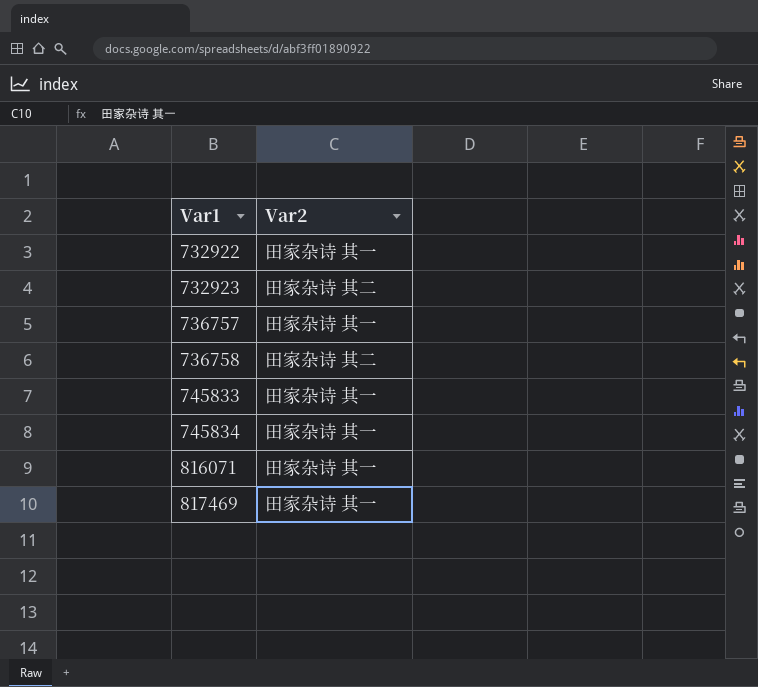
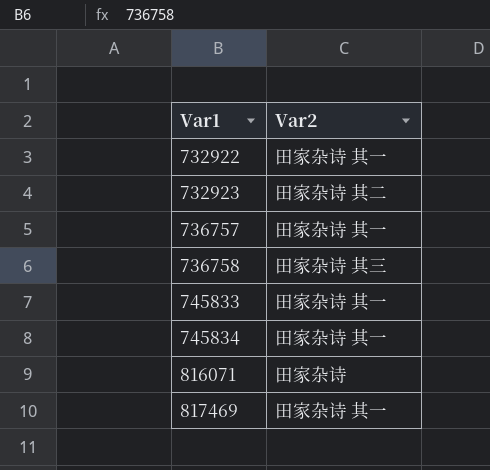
736758 | Var2: 田家杂诗 其二 -> 田家杂诗 其三
816071 | Var2: 田家杂诗 其一 -> 田家杂诗

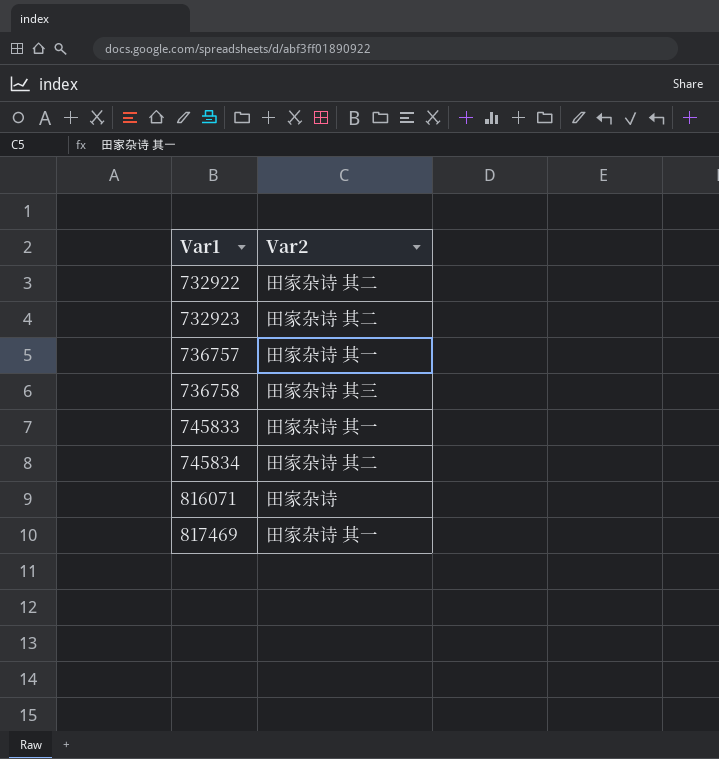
732922 | Var2: 田家杂诗 其一 -> 田家杂诗 其二
745834 | Var2: 田家杂诗 其一 -> 田家杂诗 其二

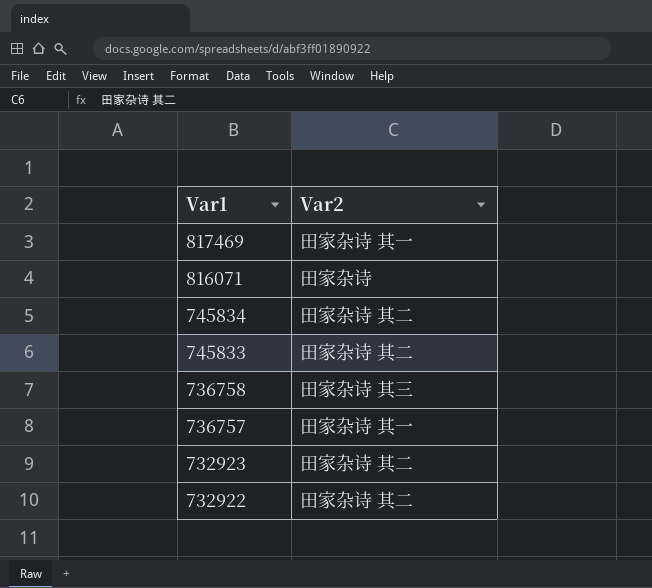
row order: Var1 ascending -> Var1 descending
745833 | Var2: 田家杂诗 其一 -> 田家杂诗 其二

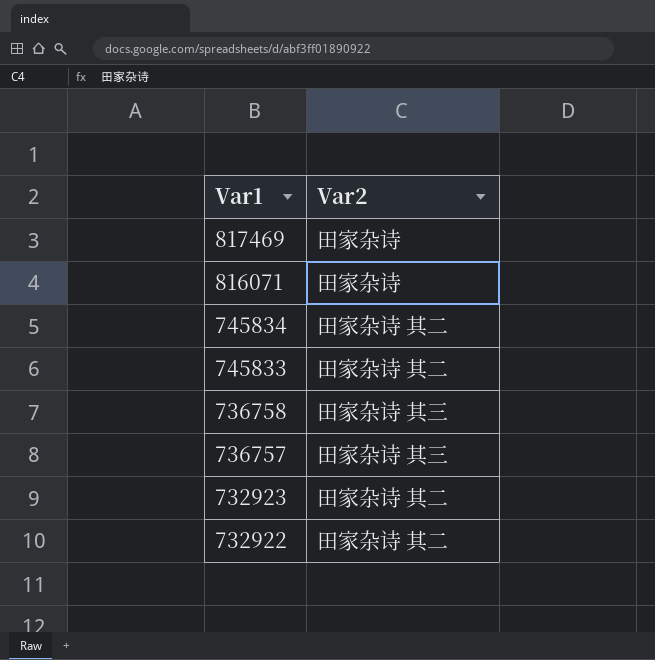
817469 | Var2: 田家杂诗 其一 -> 田家杂诗
736757 | Var2: 田家杂诗 其一 -> 田家杂诗 其三

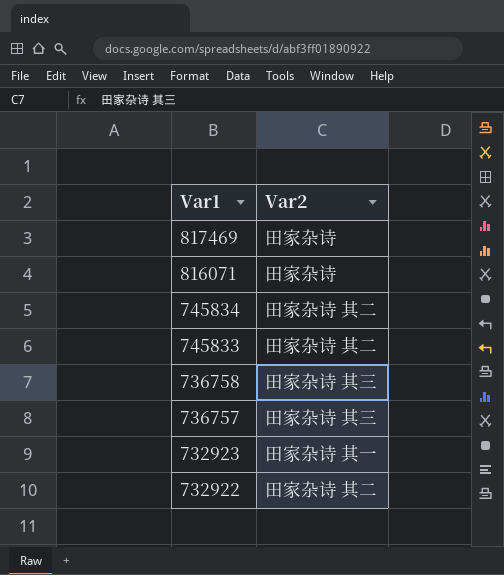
732923 | Var2: 田家杂诗 其二 -> 田家杂诗 其一

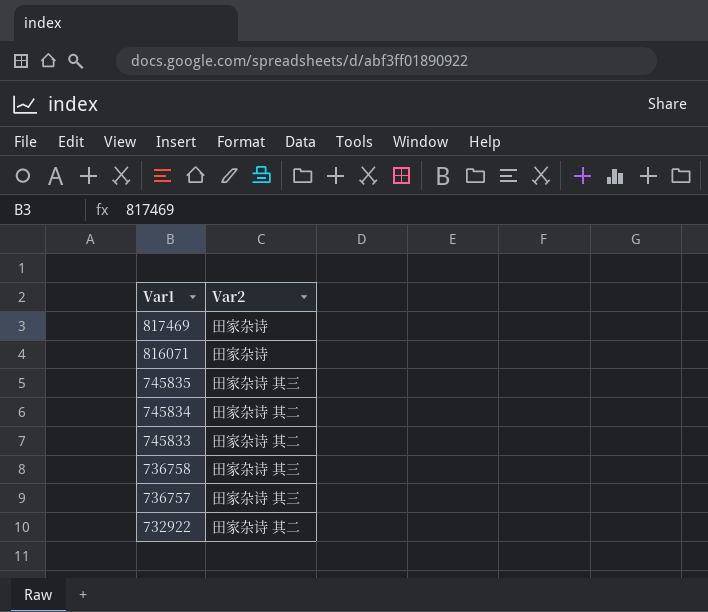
row 732923: 田家杂诗 其一 -> none
row 745835: none -> 田家杂诗 其三

